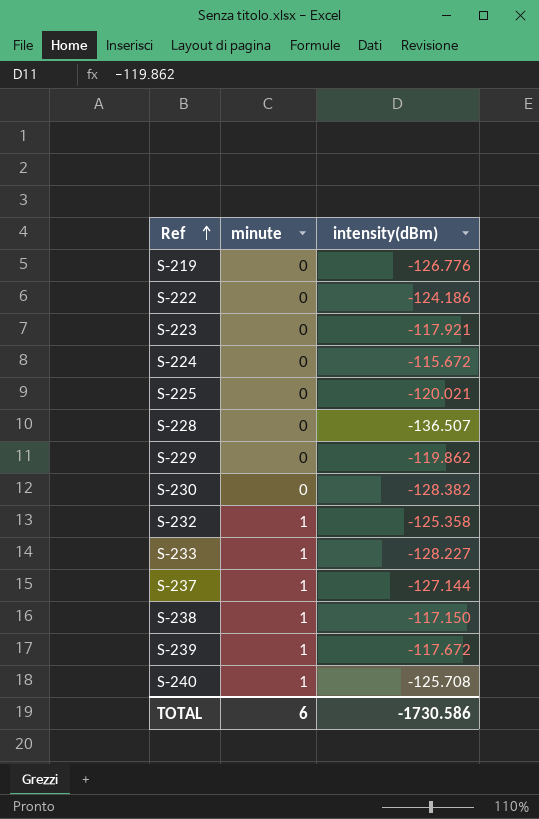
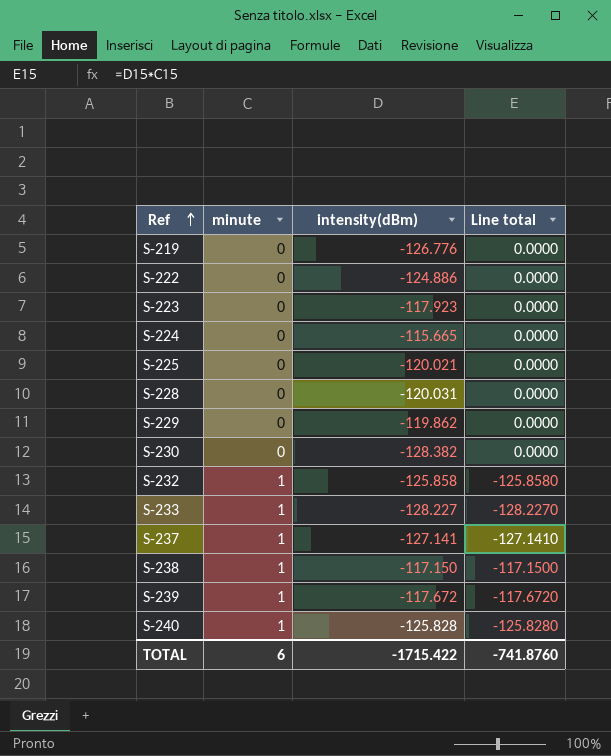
column Line total | formula: none -> [minute] * [intensity(dBm)]
S-222 | intensity(dBm): -124.186 -> -124.886
S-223 | intensity(dBm): -117.921 -> -117.923
S-224 | intensity(dBm): -115.672 -> -115.665
S-228 | intensity(dBm): -136.507 -> -120.031
S-232 | intensity(dBm): -125.358 -> -125.858
S-237 | intensity(dBm): -127.144 -> -127.141
S-240 | intensity(dBm): -125.708 -> -125.828
TOTAL | intensity(dBm): -1730.586 -> -1715.422

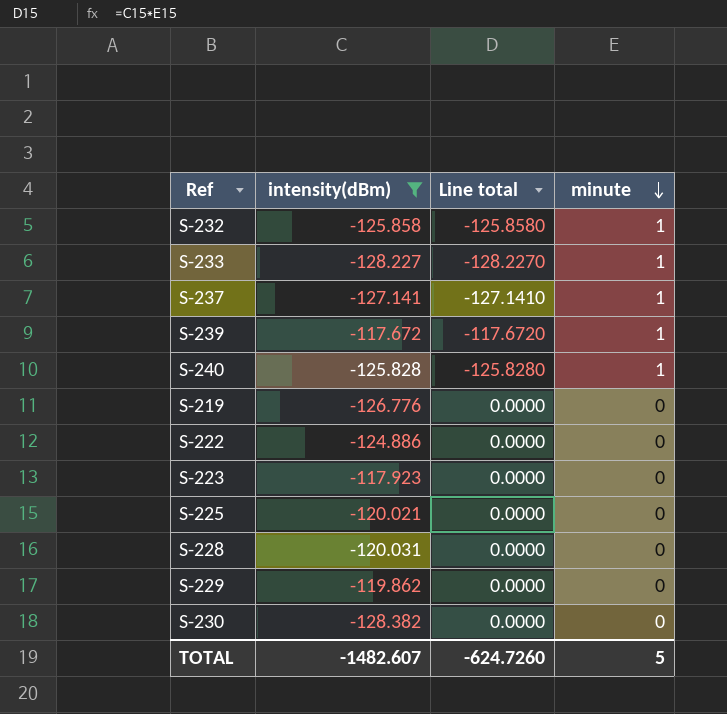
filter: none -> intensity(dBm) <= -117.672
row order: Ref ascending -> minute descending
column minute | position: 2 -> 4
TOTAL | intensity(dBm): -1715.422 -> -1482.607
TOTAL | Line total: -741.8760 -> -624.7260
TOTAL | minute: 6 -> 5

